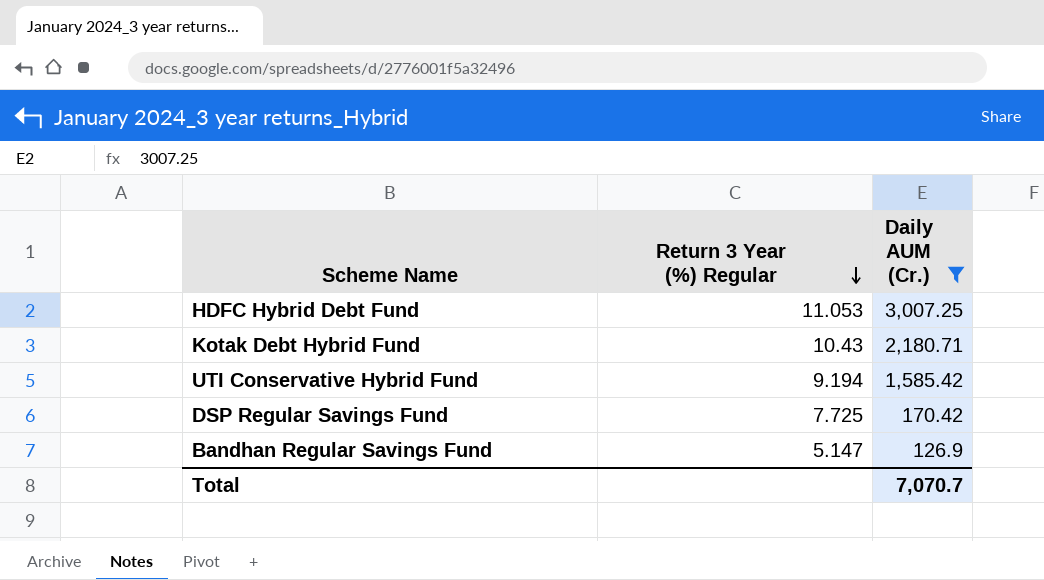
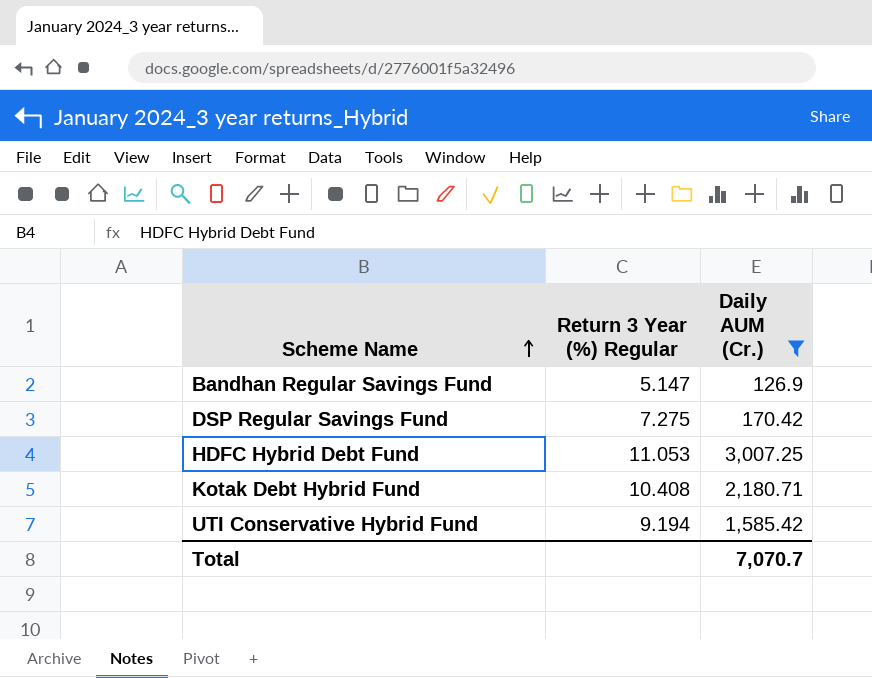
row order: Return 3 Year (%) Regular descending -> Scheme Name ascending
DSP Regular Savings Fund | Return 3 Year (%) Regular: 7.725 -> 7.275
Kotak Debt Hybrid Fund | Return 3 Year (%) Regular: 10.43 -> 10.408

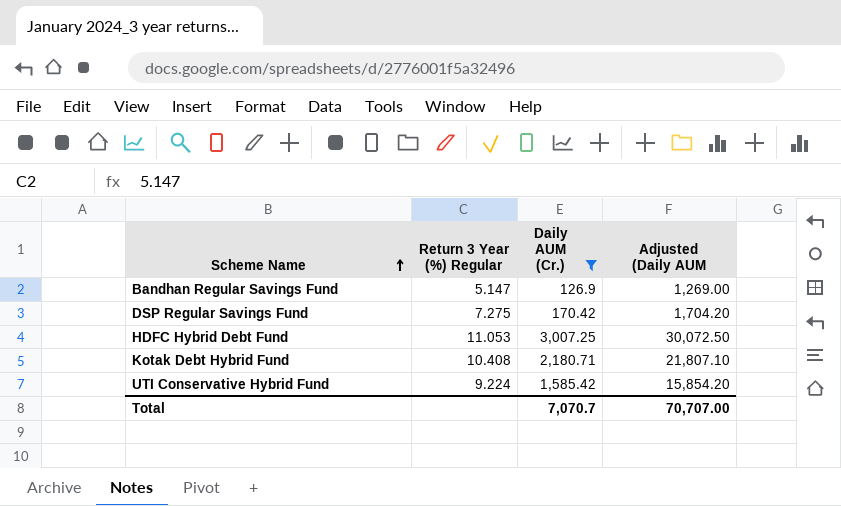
column Adjusted (Daily AUM | formula: none -> [Daily AUM (Cr.)] * 10
UTI Conservative Hybrid Fund | Return 3 Year (%) Regular: 9.194 -> 9.224

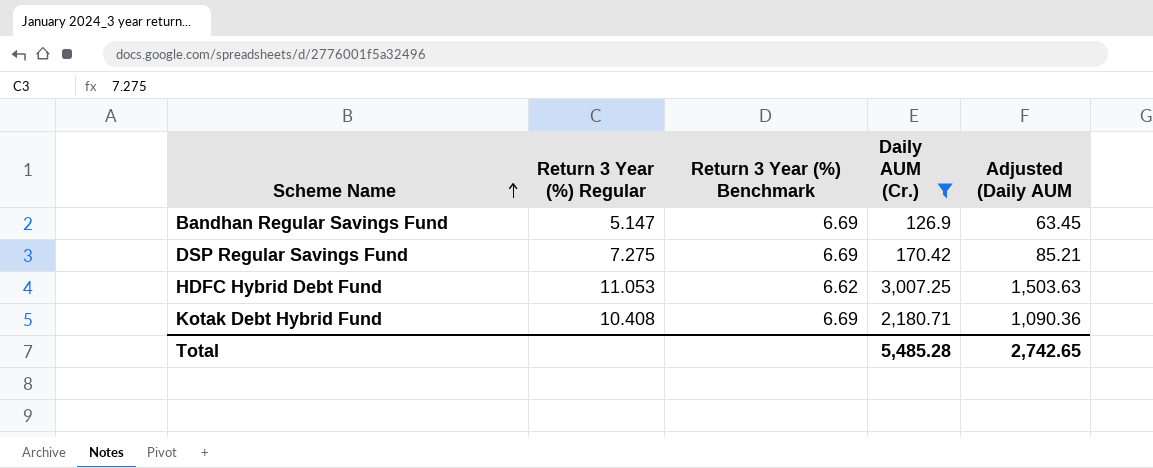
column Return 3 Year (%) Benchmark | position: none -> 3
column Adjusted (Daily AUM | formula: [Daily AUM (Cr.)] * 10 -> [Daily AUM (Cr.)] * 0.5
row UTI Conservative Hybrid Fund: 9.224 | 1,585.42 | 15,854.20 -> none
Total | Daily AUM (Cr.): 7,070.7 -> 5,485.28
Total | Adjusted (Daily AUM: 70,707.00 -> 2,742.65

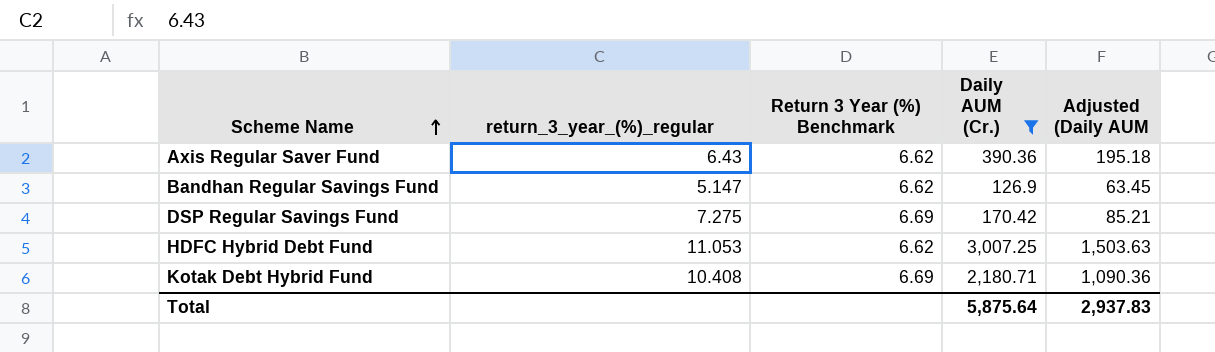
column name: Return 3 Year (%) Regular -> return_3_year_(%)_regular
row Axis Regular Saver Fund: none -> 6.43 | 6.62 | 390.36 | 195.18
Bandhan Regular Savings Fund | Return 3 Year (%) Benchmark: 6.69 -> 6.62
Total | Daily AUM (Cr.): 5,485.28 -> 5,875.64
Total | Adjusted (Daily AUM: 2,742.65 -> 2,937.83

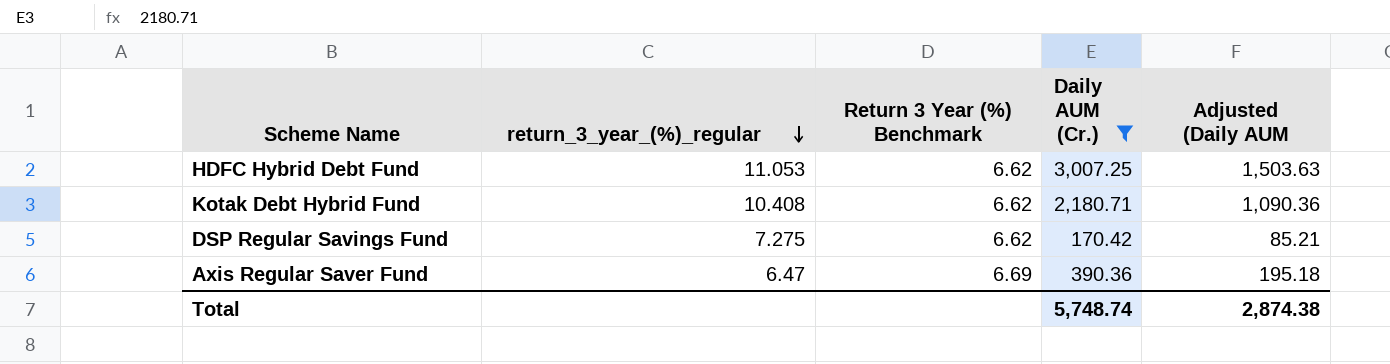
row order: Scheme Name ascending -> return_3_year_(%)_regular descending
row Bandhan Regular Savings Fund: 5.147 | 6.62 | 126.9 | 63.45 -> none
Kotak Debt Hybrid Fund | Return 3 Year (%) Benchmark: 6.69 -> 6.62
DSP Regular Savings Fund | Return 3 Year (%) Benchmark: 6.69 -> 6.62
Axis Regular Saver Fund | return_3_year_(%)_regular: 6.43 -> 6.47
Axis Regular Saver Fund | Return 3 Year (%) Benchmark: 6.62 -> 6.69
Total | Daily AUM (Cr.): 5,875.64 -> 5,748.74
Total | Adjusted (Daily AUM: 2,937.83 -> 2,874.38

